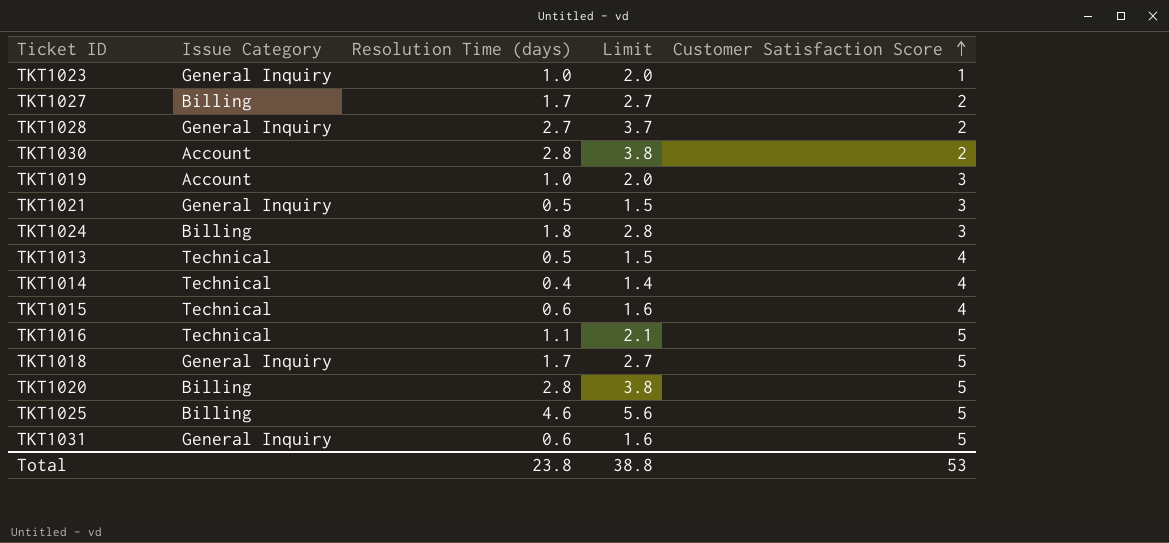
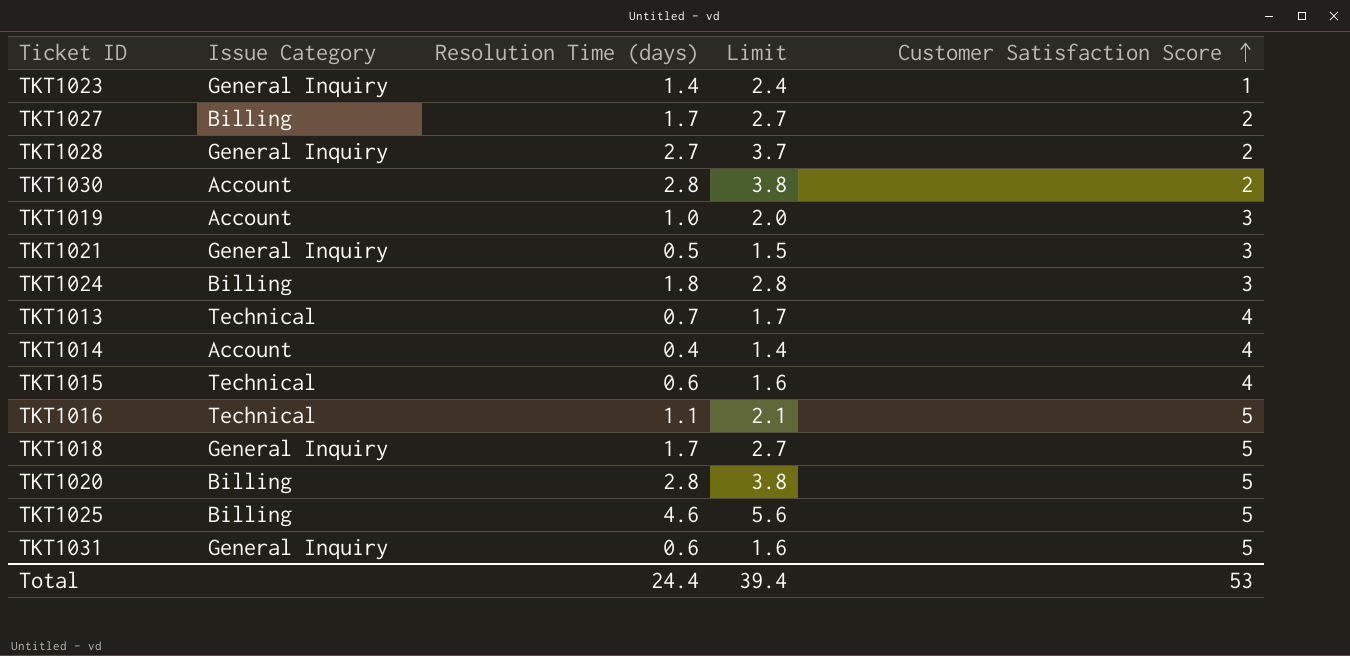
TKT1023 | Resolution Time (days): 1.0 -> 1.4
TKT1023 | Limit: 2.0 -> 2.4
TKT1013 | Resolution Time (days): 0.5 -> 0.7
TKT1013 | Limit: 1.5 -> 1.7
TKT1014 | Issue Category: Technical -> Account
Total | Resolution Time (days): 23.8 -> 24.4
Total | Limit: 38.8 -> 39.4

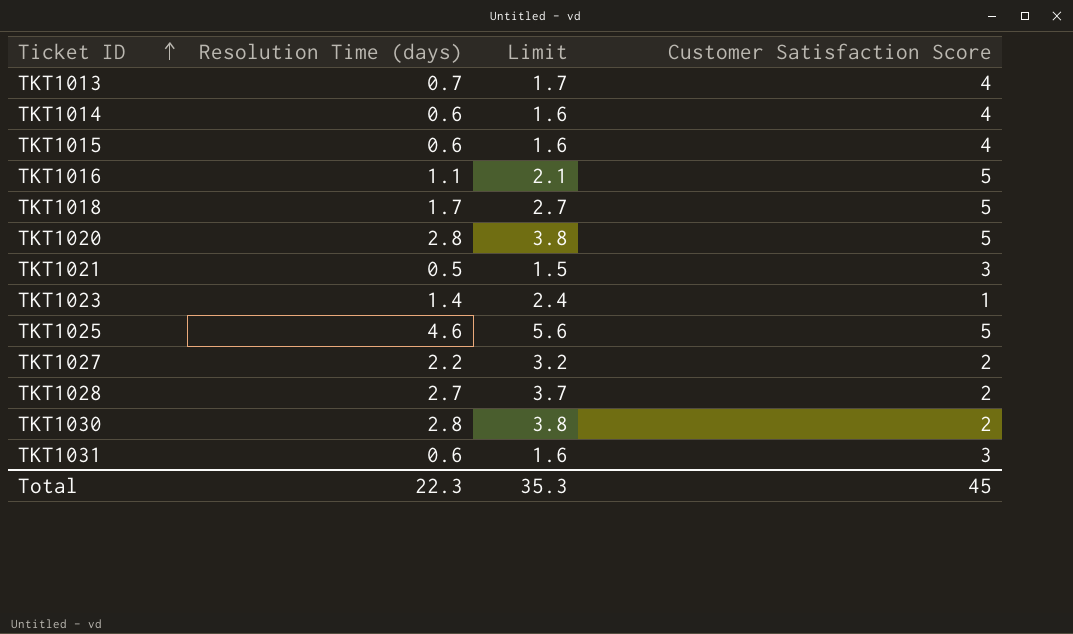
row order: Customer Satisfaction Score ascending -> Ticket ID ascending
column Issue Category | position: 2 -> none
row TKT1019: Account | 1.0 | 2.0 | 3 -> none
row TKT1024: Billing | 1.8 | 2.8 | 3 -> none
TKT1014 | Resolution Time (days): 0.4 -> 0.6
TKT1014 | Limit: 1.4 -> 1.6
TKT1027 | Resolution Time (days): 1.7 -> 2.2
TKT1027 | Limit: 2.7 -> 3.2
TKT1031 | Customer Satisfaction Score: 5 -> 3
Total | Resolution Time (days): 24.4 -> 22.3
Total | Limit: 39.4 -> 35.3
Total | Customer Satisfaction Score: 53 -> 45

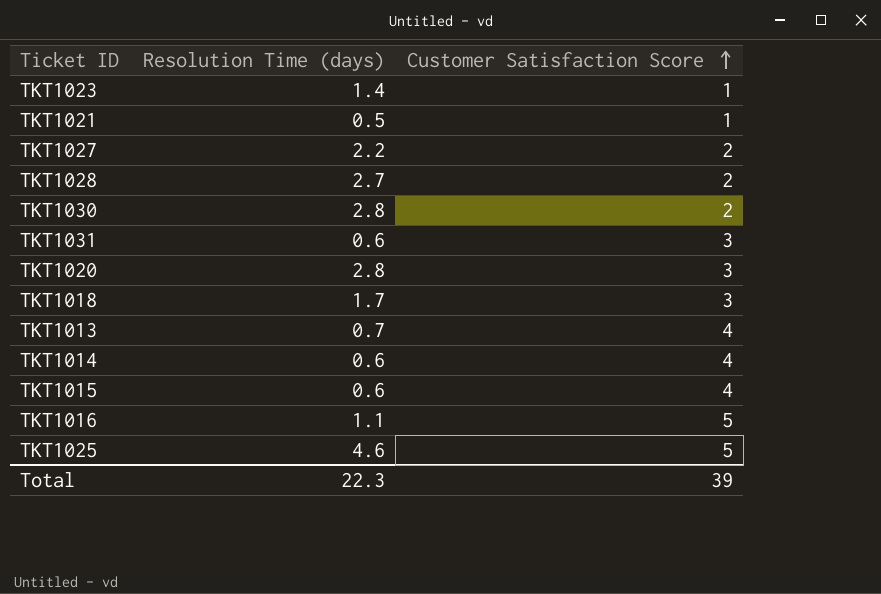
row order: Ticket ID ascending -> Customer Satisfaction Score ascending
column Limit | formula: [Resolution Time (days)] + 1 -> none
TKT1021 | Customer Satisfaction Score: 3 -> 1
TKT1020 | Customer Satisfaction Score: 5 -> 3
TKT1018 | Customer Satisfaction Score: 5 -> 3
Total | Customer Satisfaction Score: 45 -> 39

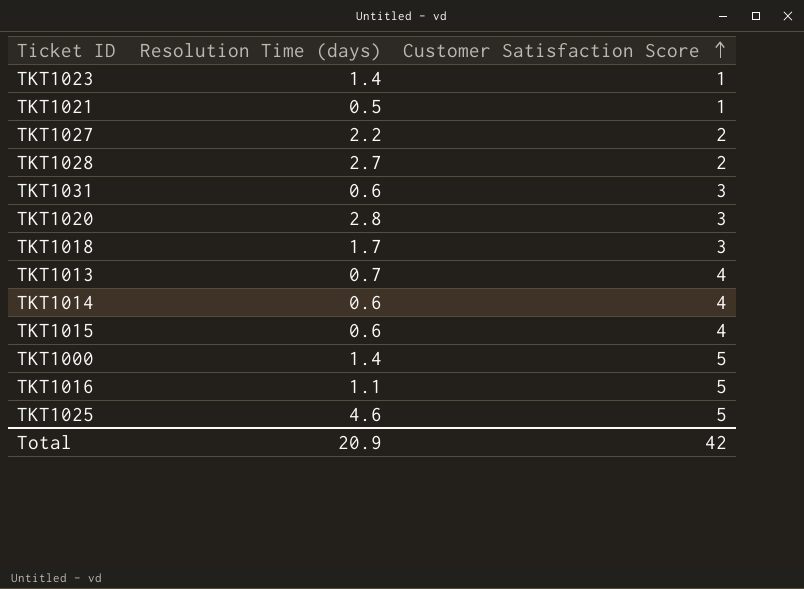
row TKT1030: 2.8 | 2 -> none
row TKT1000: none -> 1.4 | 5
Total | Resolution Time (days): 22.3 -> 20.9
Total | Customer Satisfaction Score: 39 -> 42

